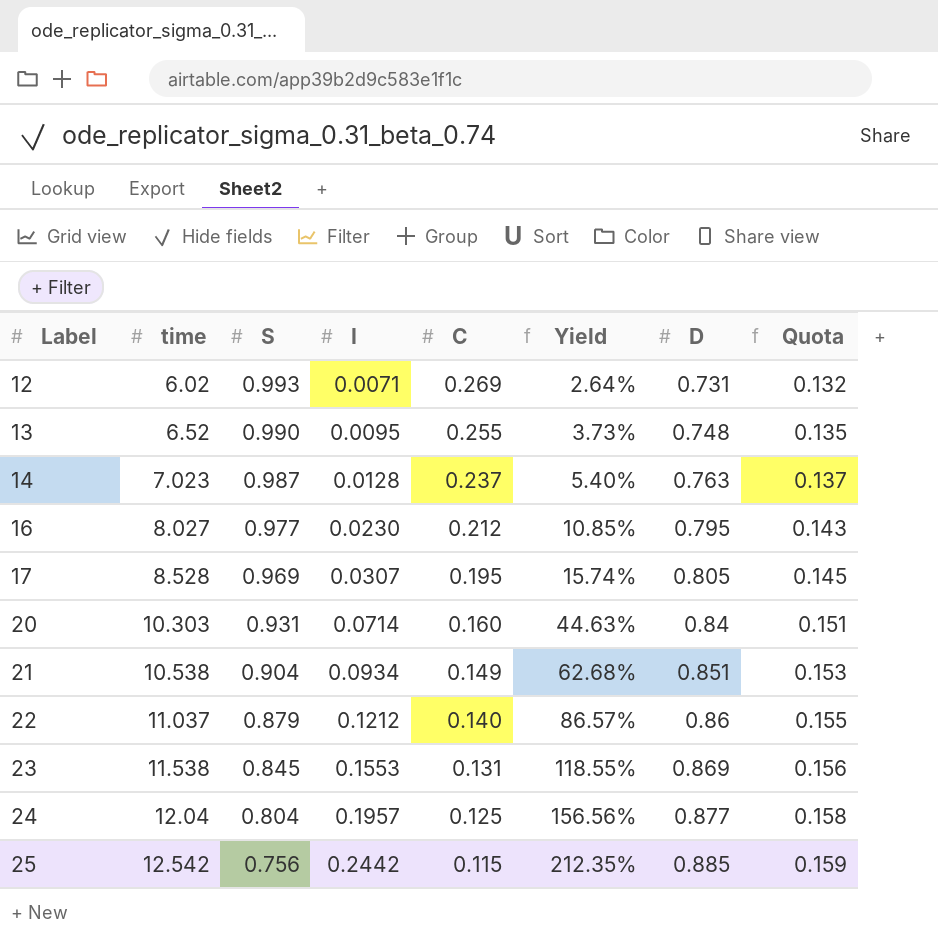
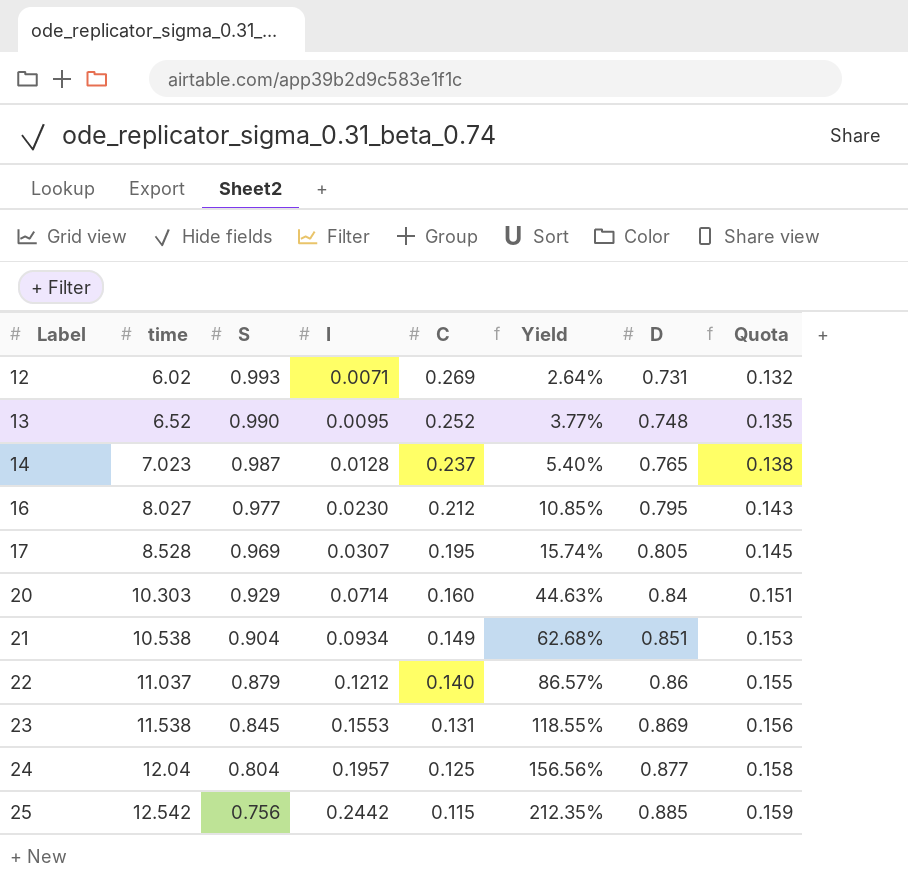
13 | C: 0.255 -> 0.252
13 | Yield: 3.73% -> 3.77%
14 | D: 0.763 -> 0.765
14 | Quota: 0.137 -> 0.138
20 | S: 0.931 -> 0.929

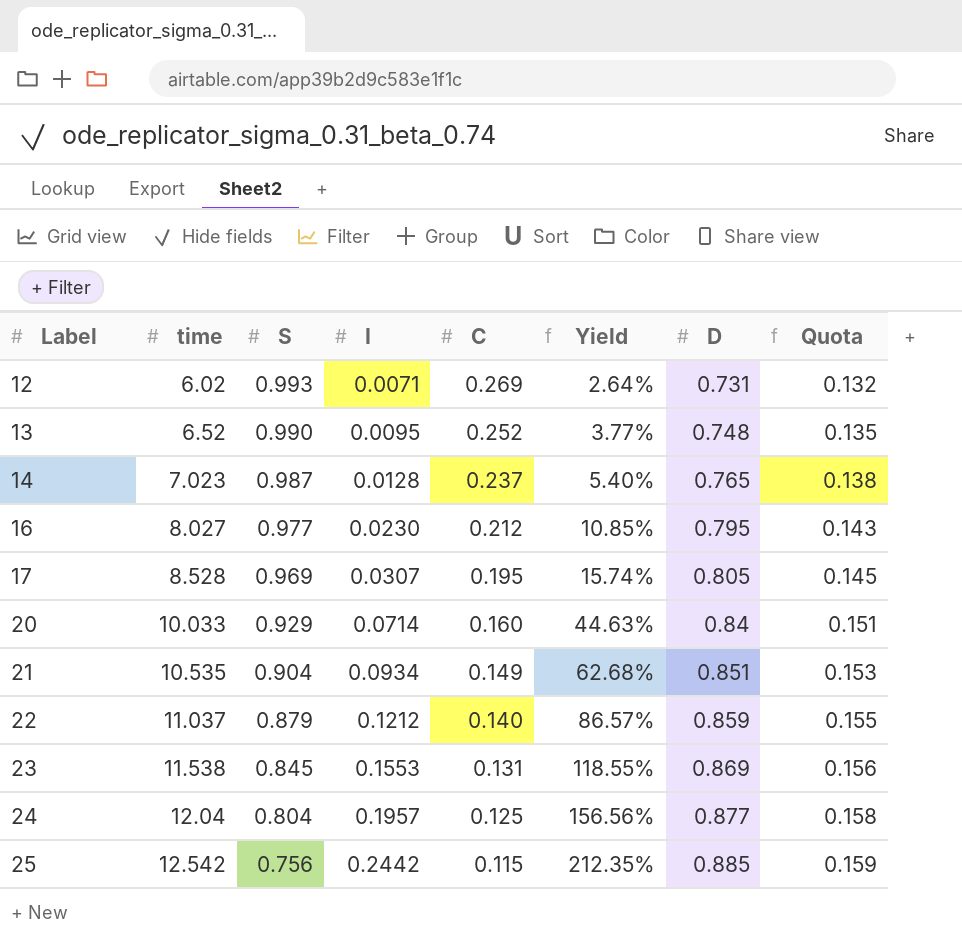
20 | time: 10.303 -> 10.033
21 | time: 10.538 -> 10.535
22 | D: 0.86 -> 0.859

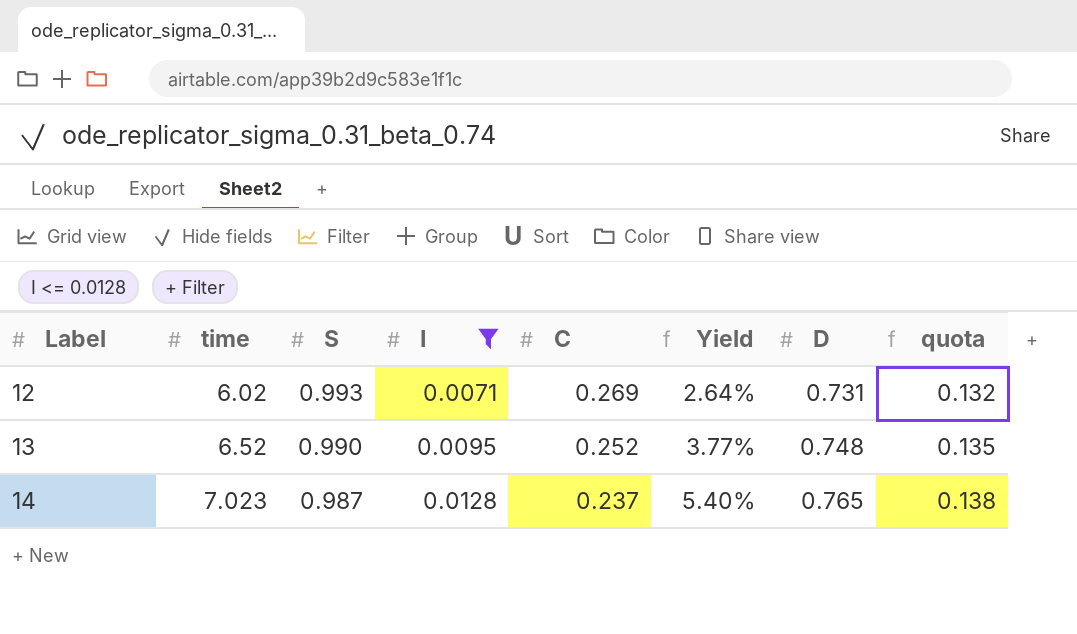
filter: none -> I <= 0.0128
column name: Quota -> quota

